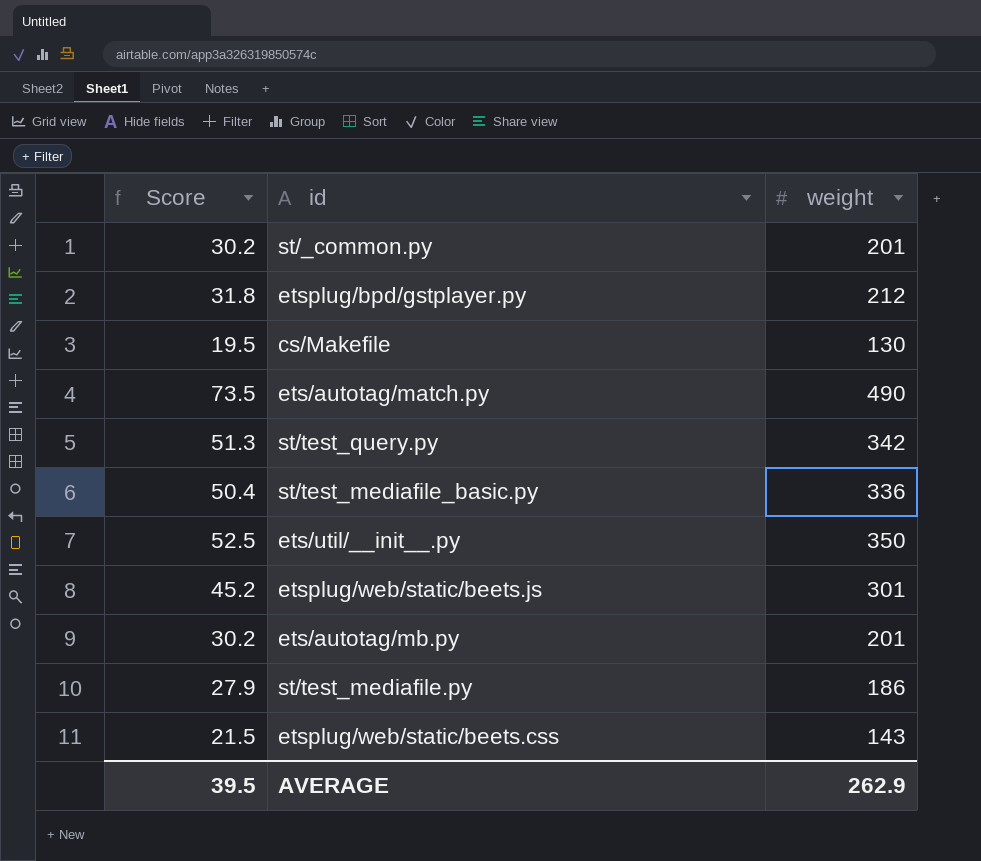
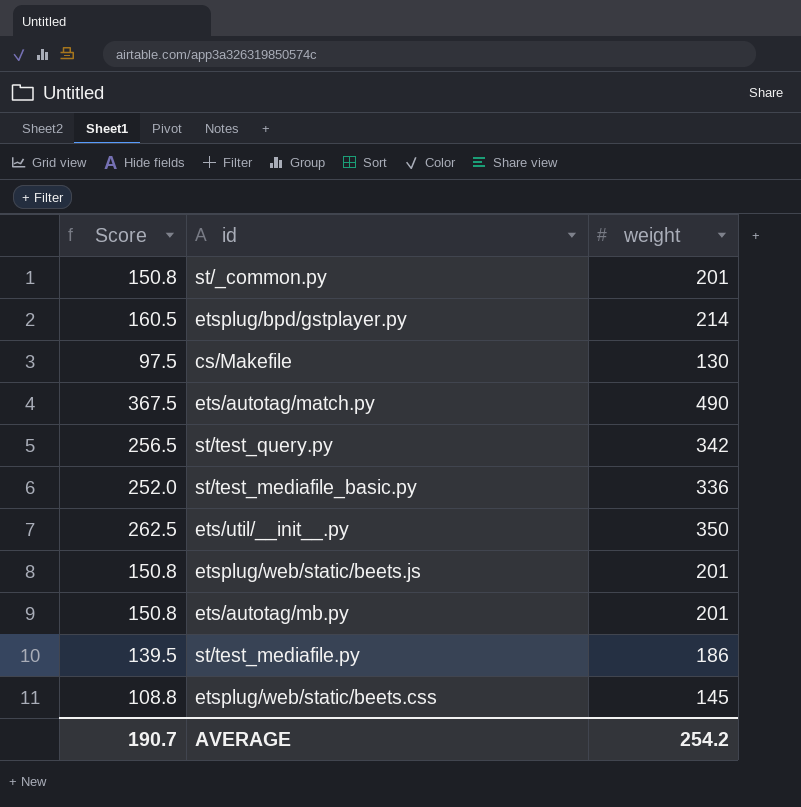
column Score | formula: [weight] * 0.15 -> [weight] * 0.75
etsplug/bpd/gstplayer.py | weight: 212 -> 214
etsplug/web/static/beets.js | weight: 301 -> 201
etsplug/web/static/beets.css | weight: 143 -> 145
AVERAGE | Score: 39.5 -> 190.7
AVERAGE | weight: 262.9 -> 254.2

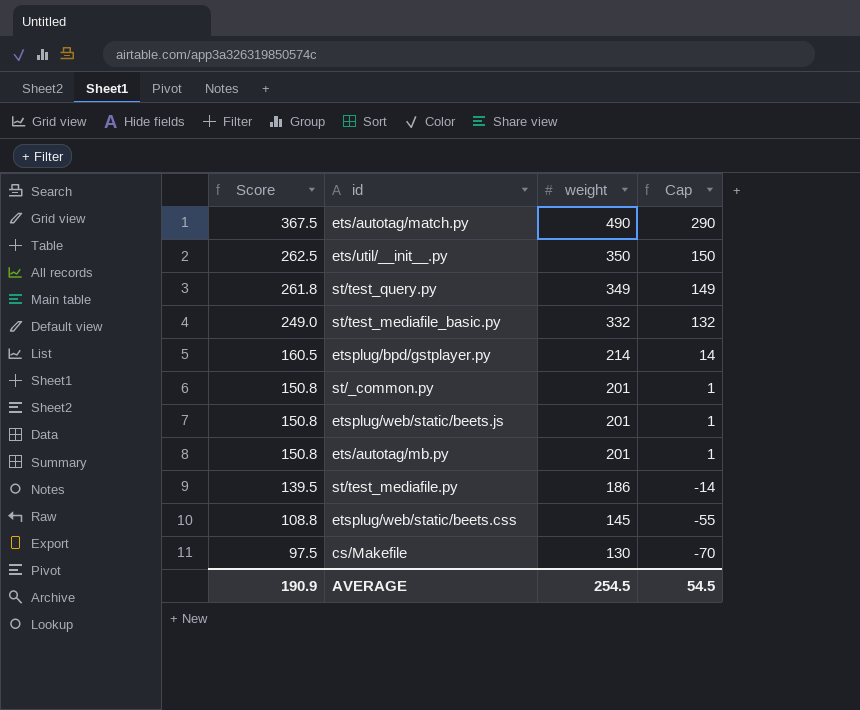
row order: none -> Score descending
column Cap | formula: none -> [weight] - 200
st/test_query.py | Score: 256.5 -> 261.8
st/test_query.py | weight: 342 -> 349
st/test_mediafile_basic.py | Score: 252.0 -> 249.0
st/test_mediafile_basic.py | weight: 336 -> 332
AVERAGE | Score: 190.7 -> 190.9
AVERAGE | weight: 254.2 -> 254.5

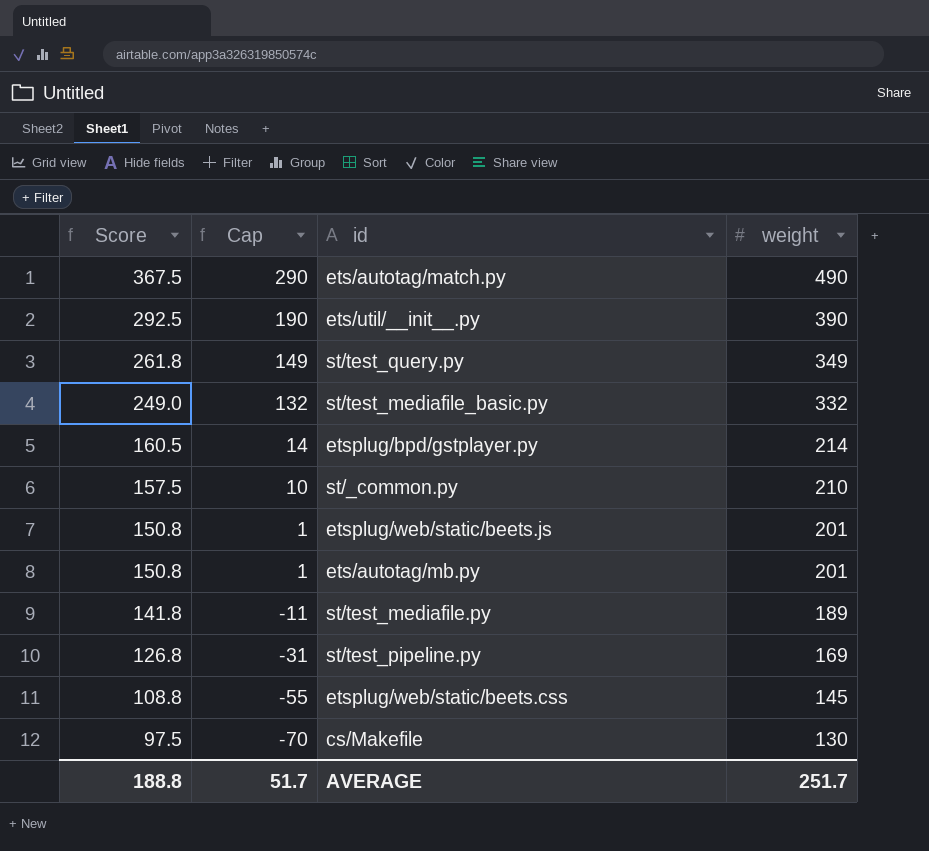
column Cap | position: 4 -> 2
ets/util/__init__.py | Score: 262.5 -> 292.5
ets/util/__init__.py | Cap: 150 -> 190
ets/util/__init__.py | weight: 350 -> 390
st/_common.py | Score: 150.8 -> 157.5
st/_common.py | Cap: 1 -> 10
st/_common.py | weight: 201 -> 210
st/test_mediafile.py | Score: 139.5 -> 141.8
st/test_mediafile.py | Cap: -14 -> -11
st/test_mediafile.py | weight: 186 -> 189
row st/test_pipeline.py: none -> 126.8 | -31 | 169
AVERAGE | Score: 190.9 -> 188.8
AVERAGE | Cap: 54.5 -> 51.7
AVERAGE | weight: 254.5 -> 251.7

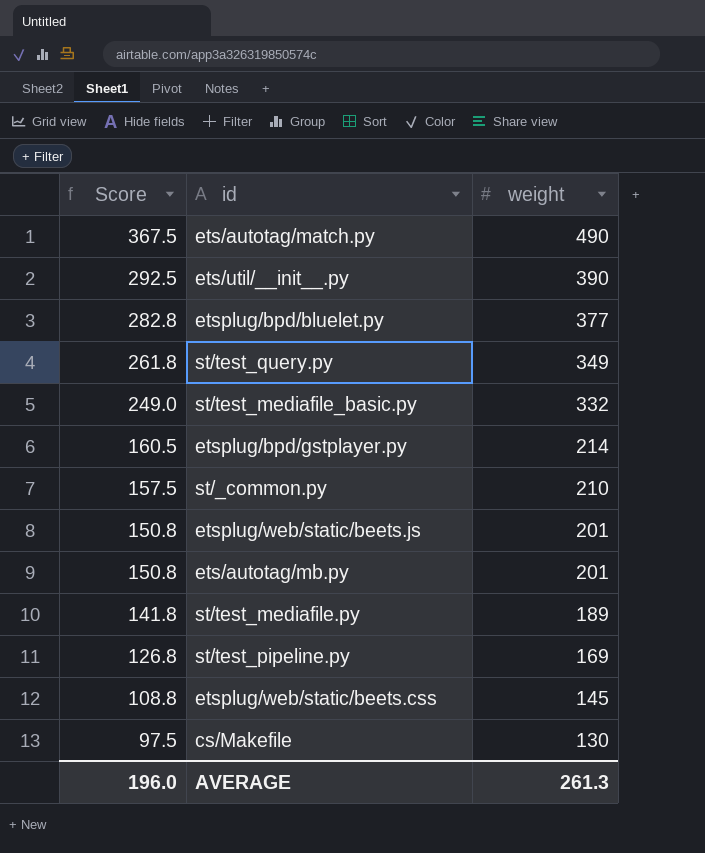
column Cap | formula: [weight] - 200 -> none
row etsplug/bpd/bluelet.py: none -> 282.8 | 377
AVERAGE | Score: 188.8 -> 196.0
AVERAGE | weight: 251.7 -> 261.3

